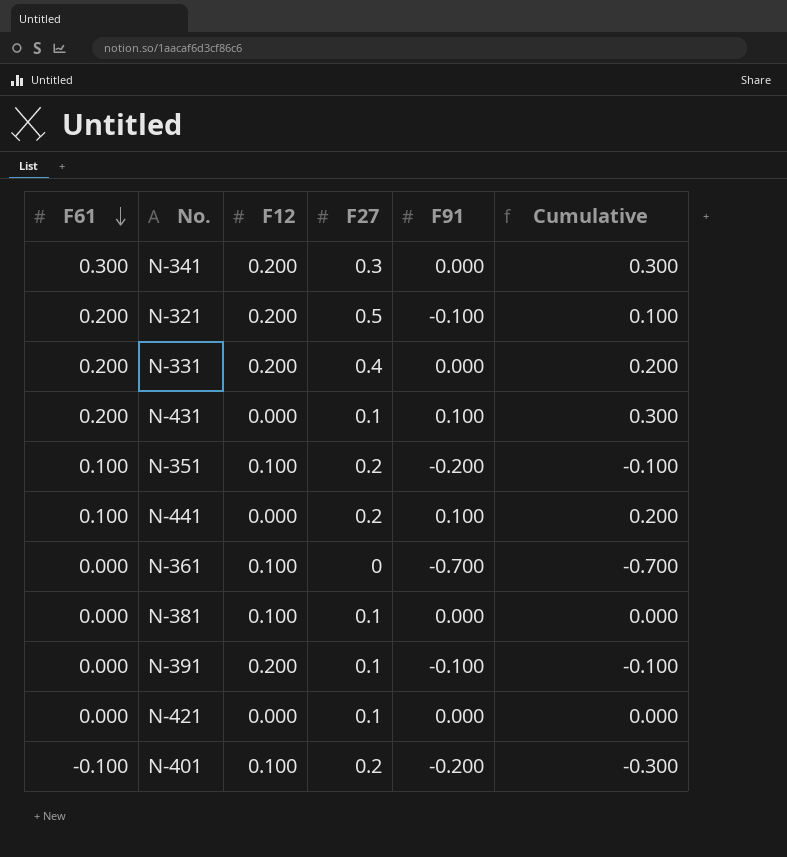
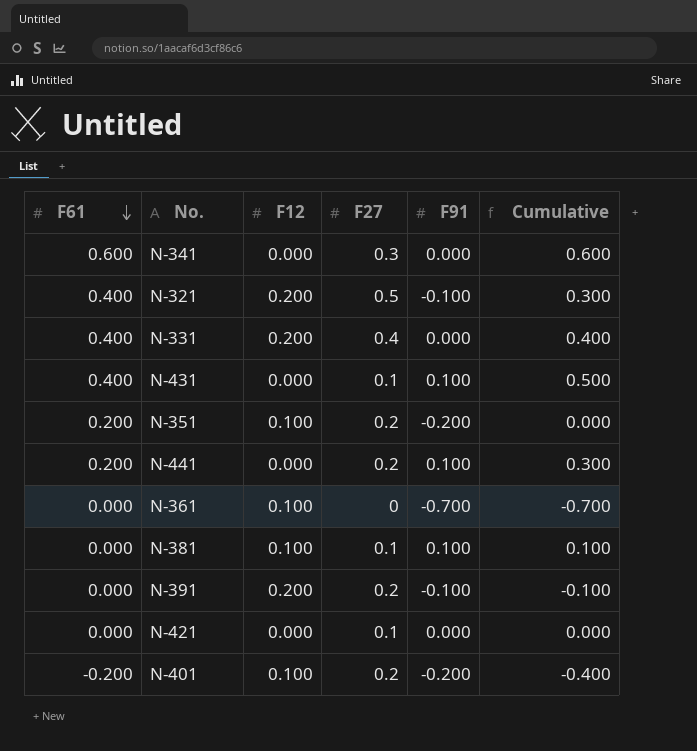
N-341 | F61: 0.300 -> 0.600
N-341 | F12: 0.200 -> 0.000
N-341 | Cumulative: 0.300 -> 0.600
N-321 | F61: 0.200 -> 0.400
N-321 | Cumulative: 0.100 -> 0.300
N-331 | F61: 0.200 -> 0.400
N-331 | Cumulative: 0.200 -> 0.400
N-431 | F61: 0.200 -> 0.400
N-431 | Cumulative: 0.300 -> 0.500
N-351 | F61: 0.100 -> 0.200
N-351 | Cumulative: -0.100 -> 0.000
N-441 | F61: 0.100 -> 0.200
N-441 | Cumulative: 0.200 -> 0.300
N-381 | F91: 0.000 -> 0.100
N-381 | Cumulative: 0.000 -> 0.100
N-391 | F27: 0.1 -> 0.2
N-401 | F61: -0.100 -> -0.200
N-401 | Cumulative: -0.300 -> -0.400

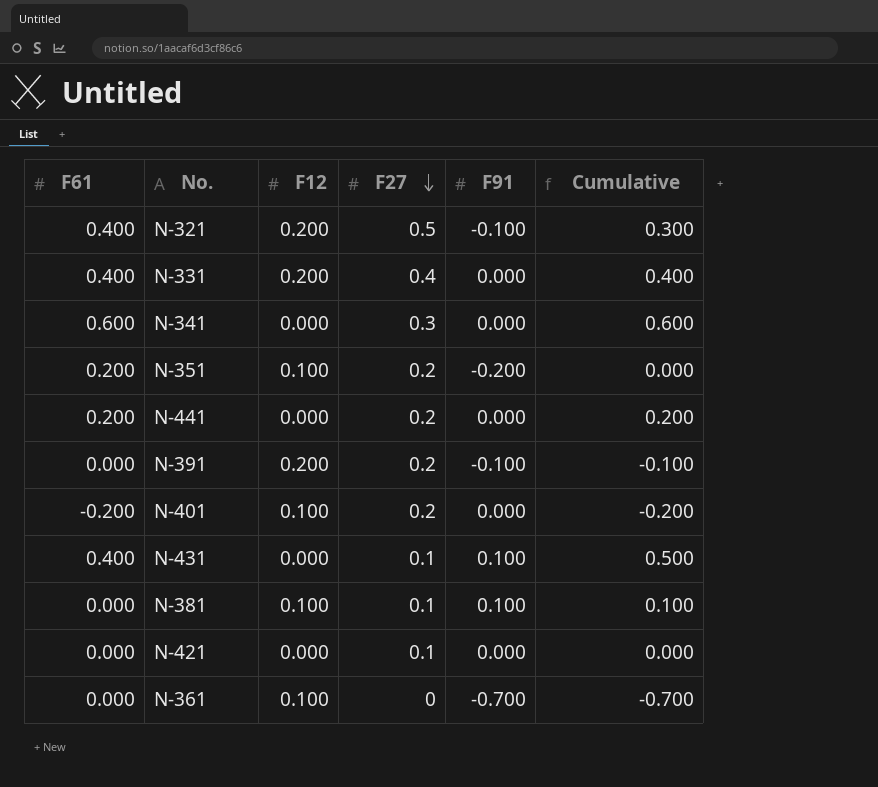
row order: F61 descending -> F27 descending
N-441 | F91: 0.100 -> 0.000
N-441 | Cumulative: 0.300 -> 0.200
N-401 | F91: -0.200 -> 0.000
N-401 | Cumulative: -0.400 -> -0.200

